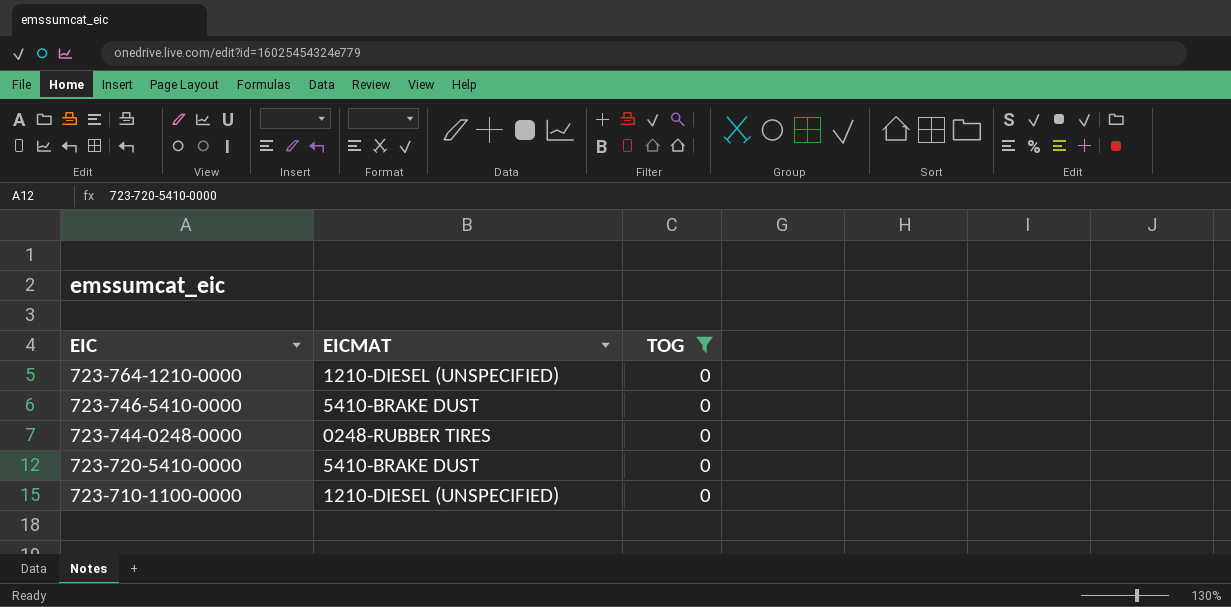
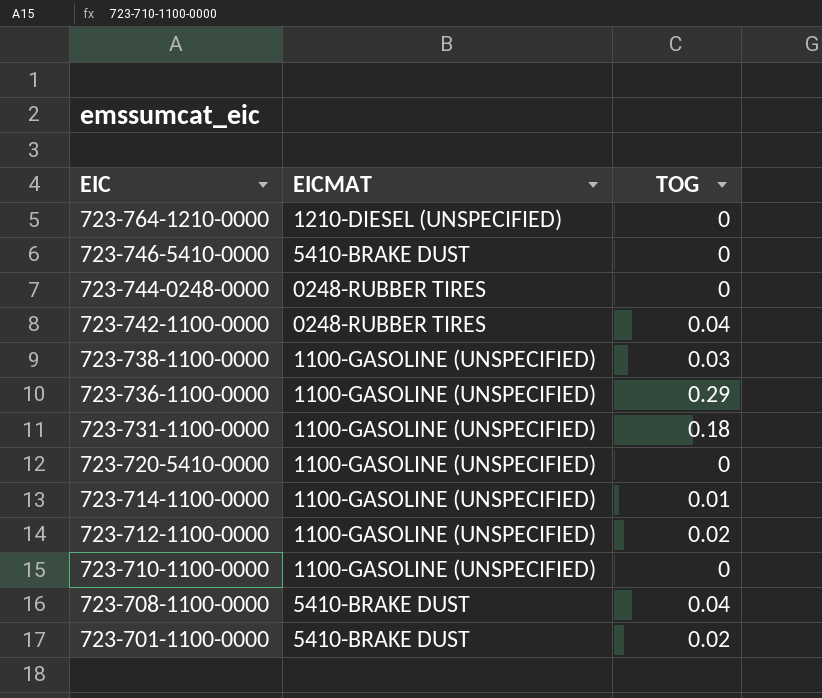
filter: TOG = 0 -> none
723-720-5410-0000 | EICMAT: 5410-BRAKE DUST -> 1100-GASOLINE (UNSPECIFIED)
723-710-1100-0000 | EICMAT: 1210-DIESEL (UNSPECIFIED) -> 1100-GASOLINE (UNSPECIFIED)

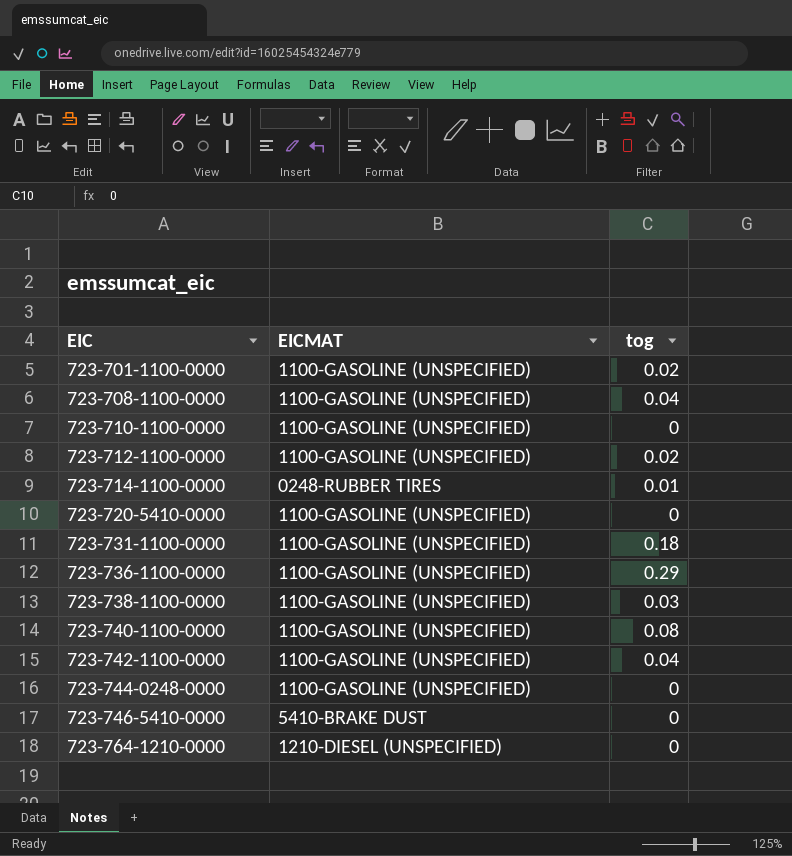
row order: EIC descending -> EIC ascending
column name: TOG -> tog
723-701-1100-0000 | EICMAT: 5410-BRAKE DUST -> 1100-GASOLINE (UNSPECIFIED)
723-708-1100-0000 | EICMAT: 5410-BRAKE DUST -> 1100-GASOLINE (UNSPECIFIED)
723-714-1100-0000 | EICMAT: 1100-GASOLINE (UNSPECIFIED) -> 0248-RUBBER TIRES
row 723-740-1100-0000: none -> 1100-GASOLINE (UNSPECIFIED) | 0.08
723-742-1100-0000 | EICMAT: 0248-RUBBER TIRES -> 1100-GASOLINE (UNSPECIFIED)
723-744-0248-0000 | EICMAT: 0248-RUBBER TIRES -> 1100-GASOLINE (UNSPECIFIED)

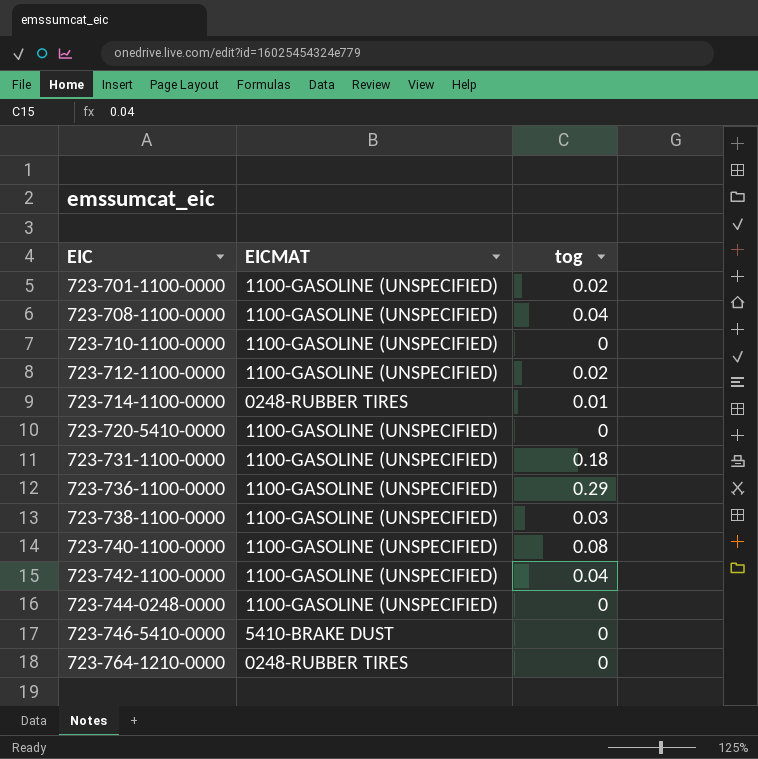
723-764-1210-0000 | EICMAT: 1210-DIESEL (UNSPECIFIED) -> 0248-RUBBER TIRES

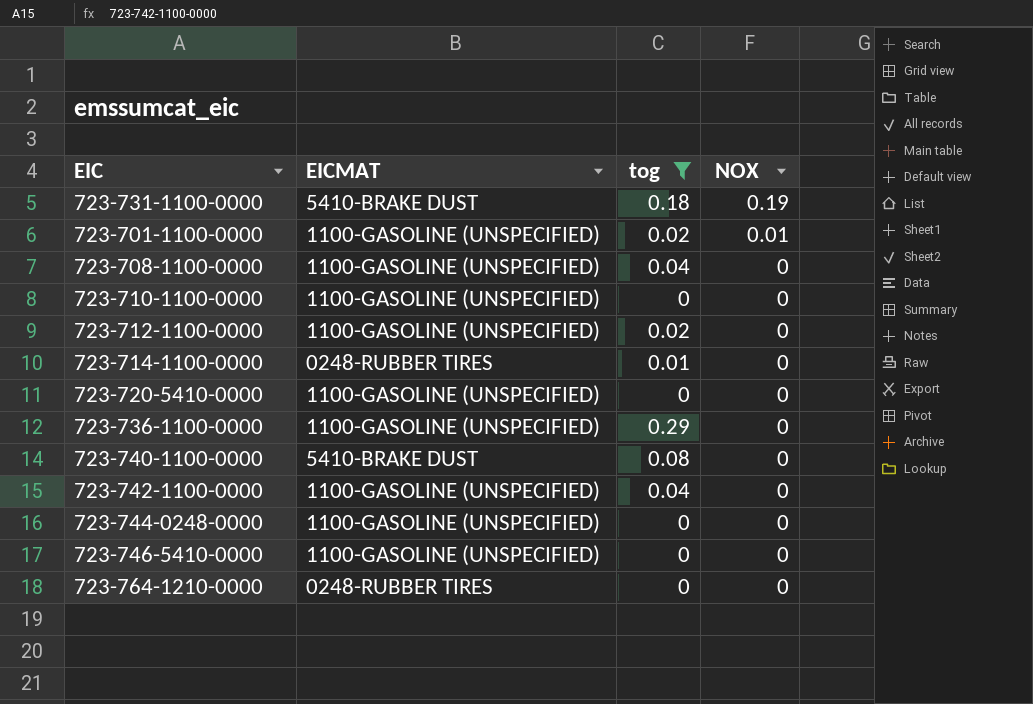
filter: none -> tog != 0.03
row order: EIC ascending -> NOX descending
column NOX | position: none -> 4
723-731-1100-0000 | EICMAT: 1100-GASOLINE (UNSPECIFIED) -> 5410-BRAKE DUST
723-740-1100-0000 | EICMAT: 1100-GASOLINE (UNSPECIFIED) -> 5410-BRAKE DUST
723-746-5410-0000 | EICMAT: 5410-BRAKE DUST -> 1100-GASOLINE (UNSPECIFIED)

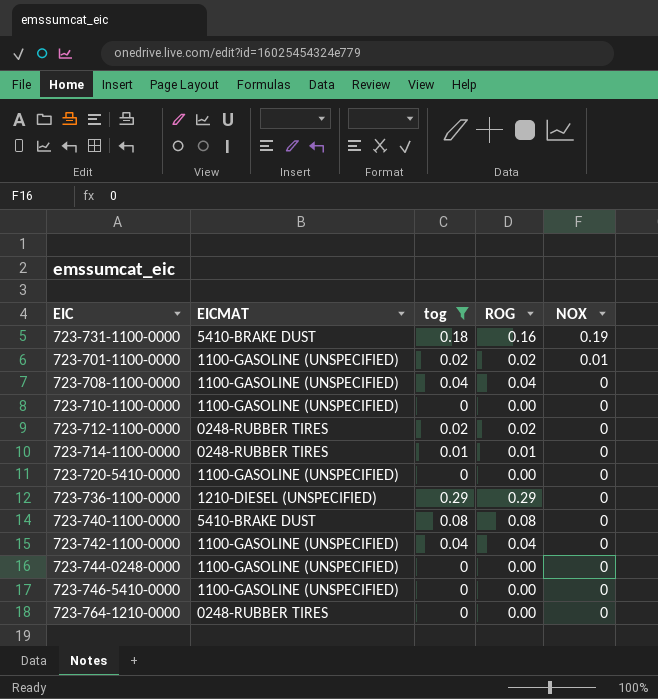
column ROG | position: none -> 4
723-712-1100-0000 | EICMAT: 1100-GASOLINE (UNSPECIFIED) -> 0248-RUBBER TIRES
723-736-1100-0000 | EICMAT: 1100-GASOLINE (UNSPECIFIED) -> 1210-DIESEL (UNSPECIFIED)

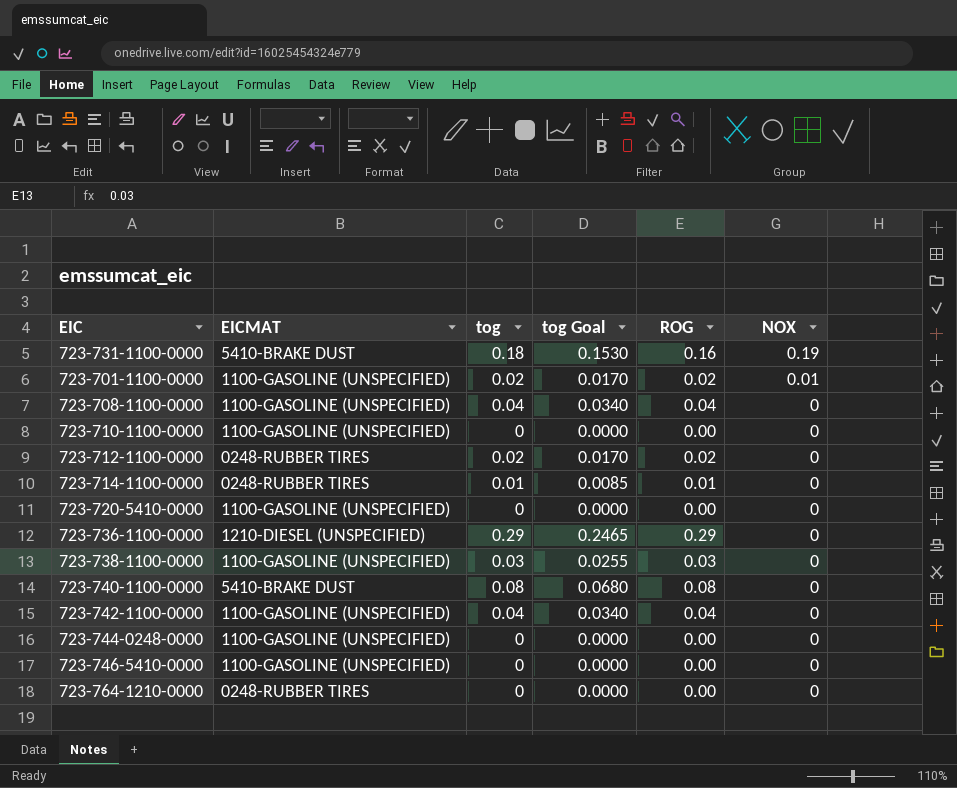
filter: tog != 0.03 -> none
column tog Goal | formula: none -> [tog] * 0.85

